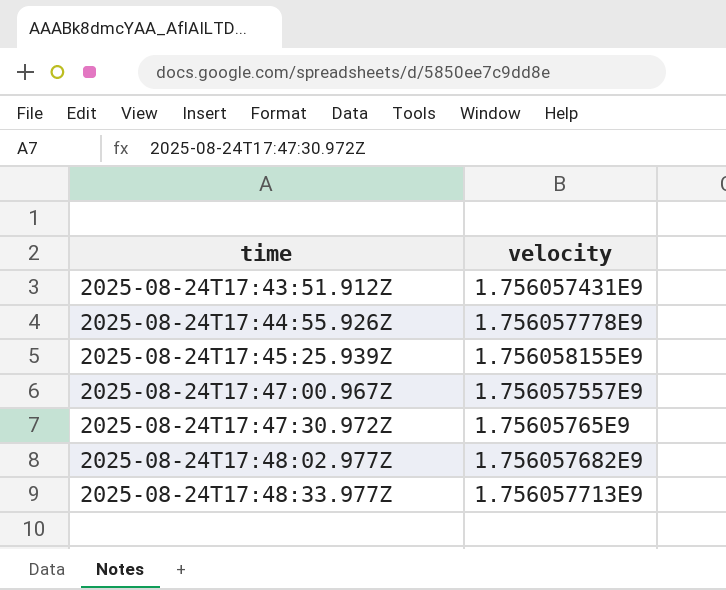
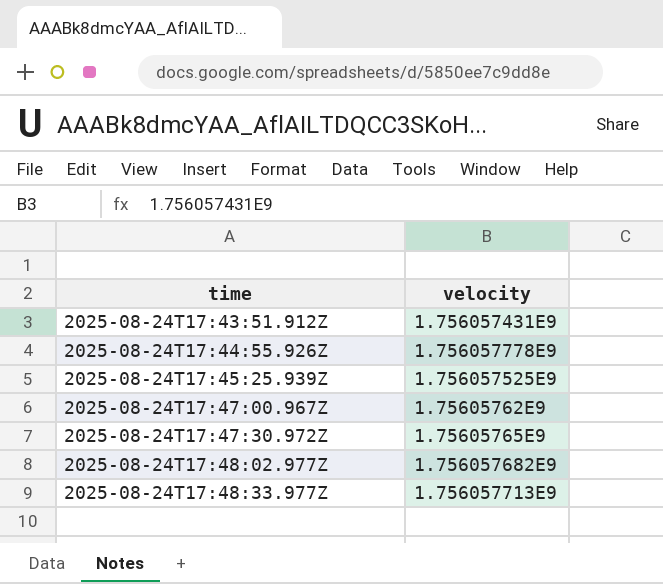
2025-08-24T17:45:25.939Z | velocity: 1.756058155E9 -> 1.756057525E9
2025-08-24T17:47:00.967Z | velocity: 1.756057557E9 -> 1.75605762E9

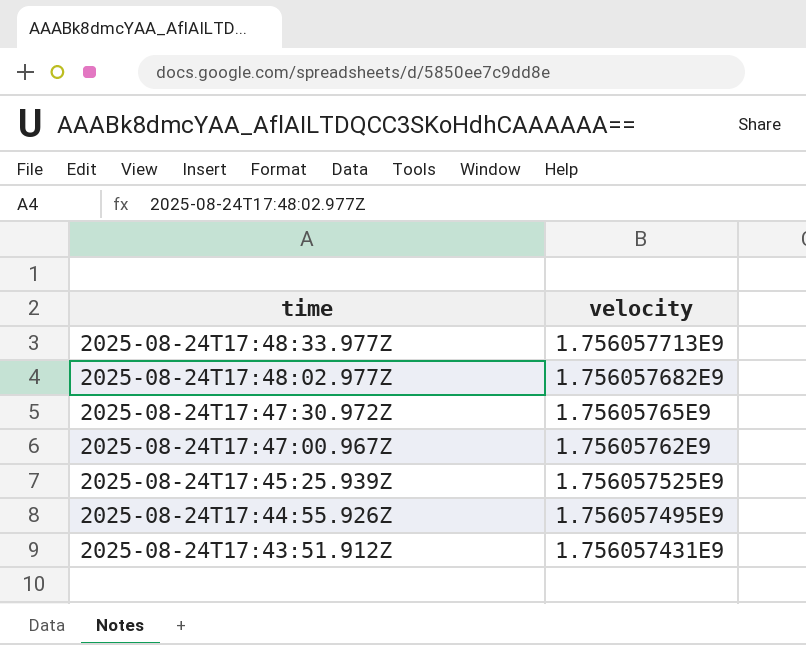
row order: time ascending -> time descending
2025-08-24T17:44:55.926Z | velocity: 1.756057778E9 -> 1.756057495E9

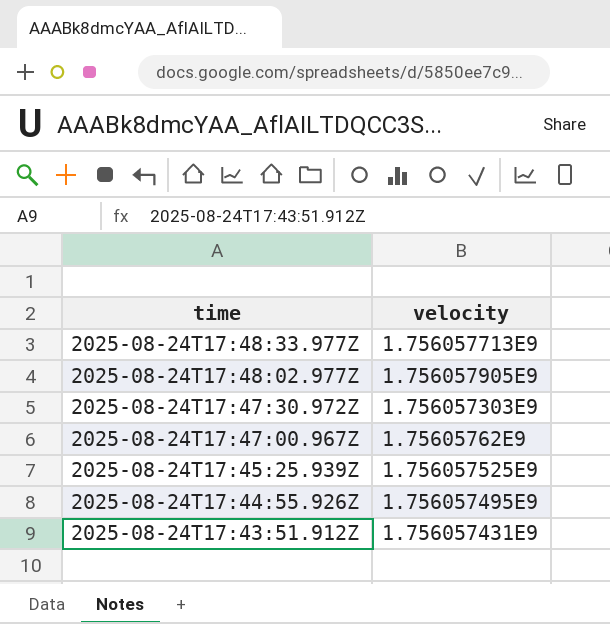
2025-08-24T17:48:02.977Z | velocity: 1.756057682E9 -> 1.756057905E9
2025-08-24T17:47:30.972Z | velocity: 1.75605765E9 -> 1.756057303E9

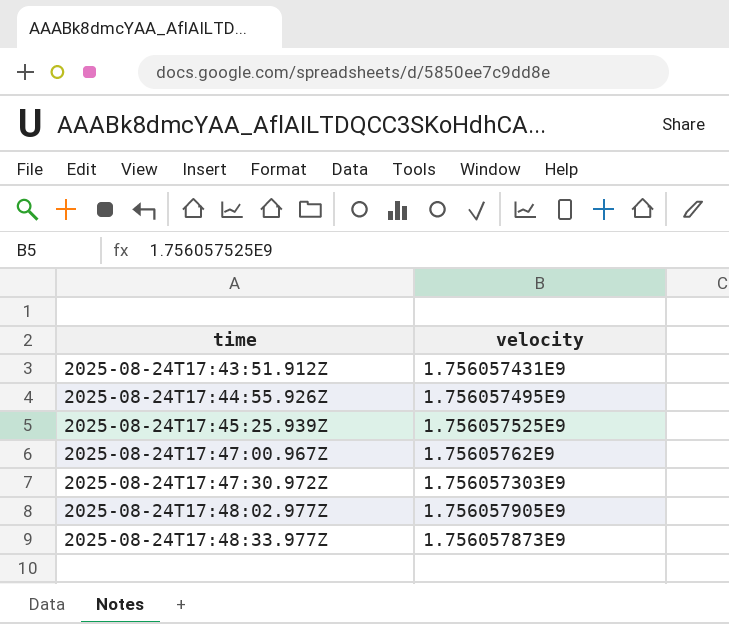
row order: time descending -> time ascending
2025-08-24T17:48:33.977Z | velocity: 1.756057713E9 -> 1.756057873E9

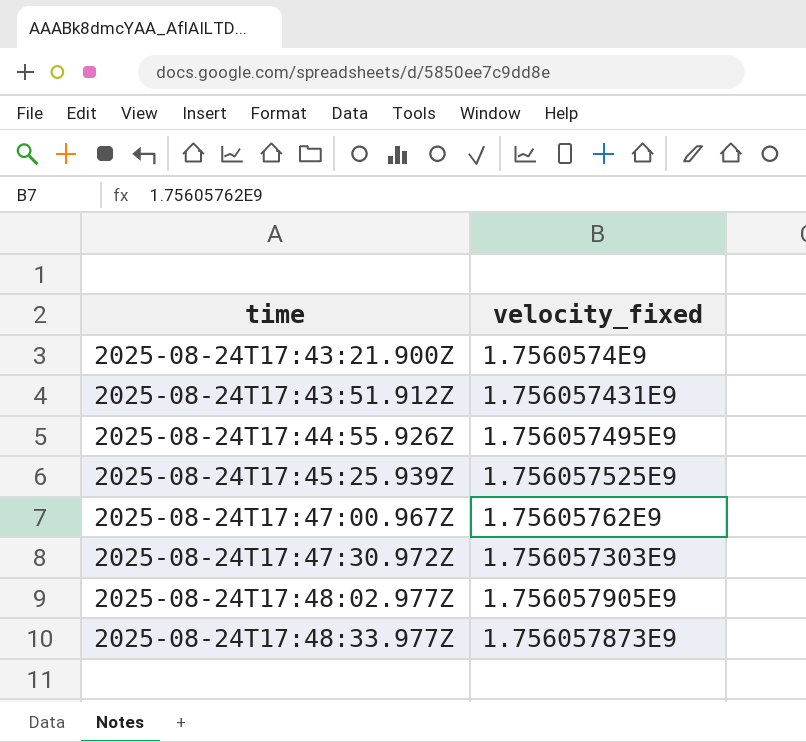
column name: velocity -> velocity_fixed
row 2025-08-24T17:43:21.900Z: none -> 1.7560574E9

